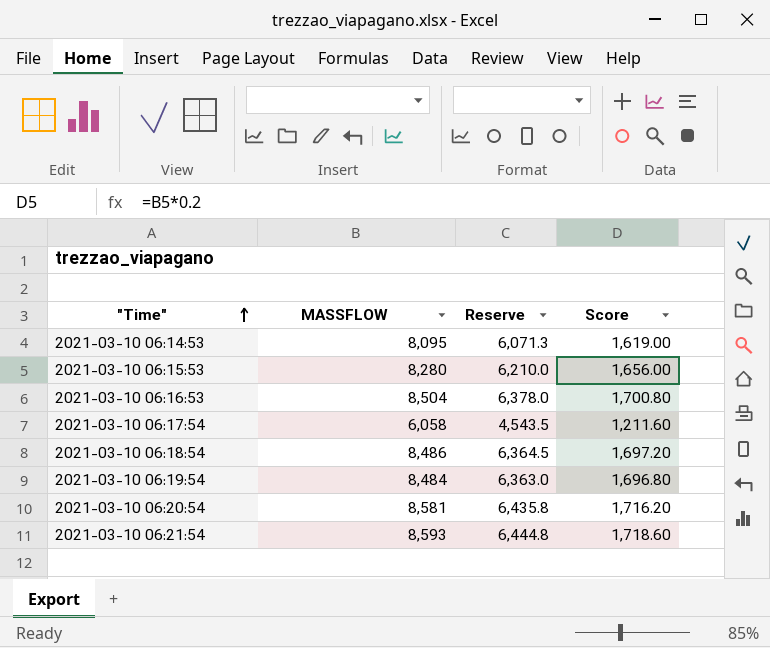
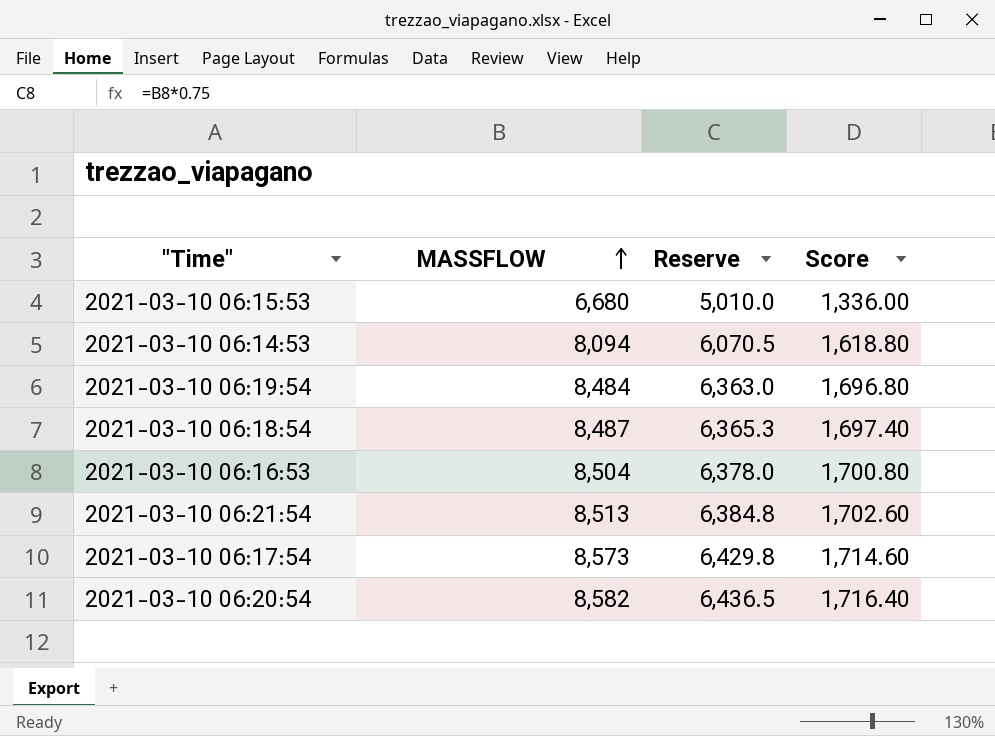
row order: "Time" ascending -> MASSFLOW ascending
2021-03-10 06:15:53 | MASSFLOW: 8,280 -> 6,680
2021-03-10 06:15:53 | Reserve: 6,210.0 -> 5,010.0
2021-03-10 06:15:53 | Score: 1,656.00 -> 1,336.00
2021-03-10 06:14:53 | MASSFLOW: 8,095 -> 8,094
2021-03-10 06:14:53 | Reserve: 6,071.3 -> 6,070.5
2021-03-10 06:14:53 | Score: 1,619.00 -> 1,618.80
2021-03-10 06:18:54 | MASSFLOW: 8,486 -> 8,487
2021-03-10 06:18:54 | Reserve: 6,364.5 -> 6,365.3
2021-03-10 06:18:54 | Score: 1,697.20 -> 1,697.40
2021-03-10 06:21:54 | MASSFLOW: 8,593 -> 8,513
2021-03-10 06:21:54 | Reserve: 6,444.8 -> 6,384.8
2021-03-10 06:21:54 | Score: 1,718.60 -> 1,702.60
2021-03-10 06:17:54 | MASSFLOW: 6,058 -> 8,573
2021-03-10 06:17:54 | Reserve: 4,543.5 -> 6,429.8
2021-03-10 06:17:54 | Score: 1,211.60 -> 1,714.60
2021-03-10 06:20:54 | MASSFLOW: 8,581 -> 8,582
2021-03-10 06:20:54 | Reserve: 6,435.8 -> 6,436.5
2021-03-10 06:20:54 | Score: 1,716.20 -> 1,716.40

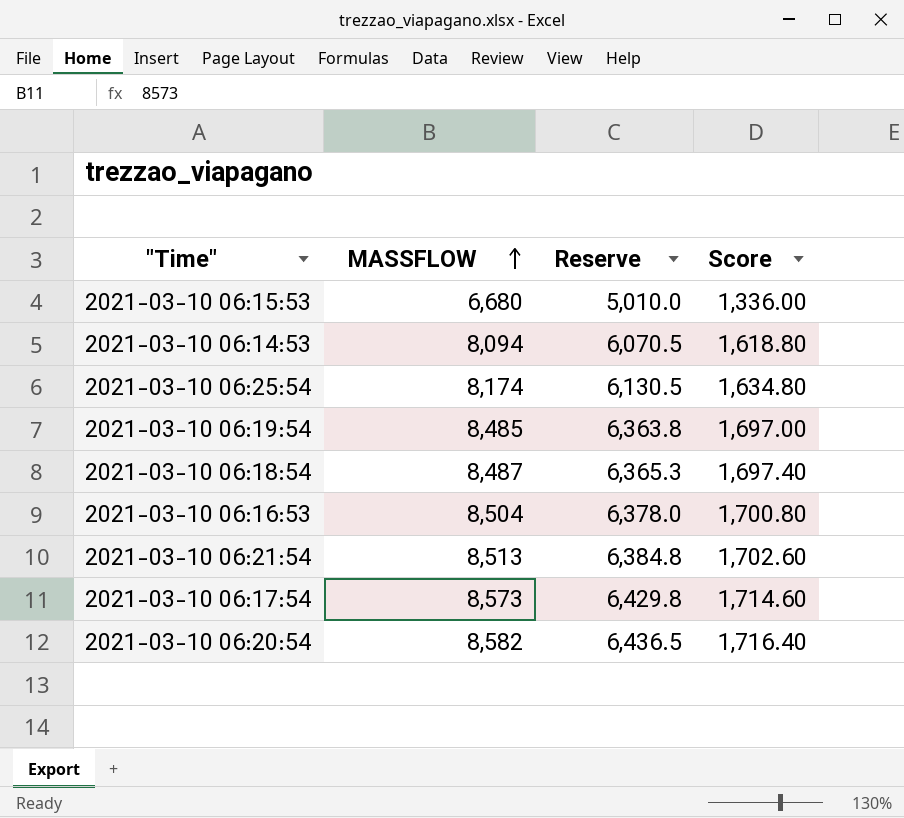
row 2021-03-10 06:25:54: none -> 8,174 | 6,130.5 | 1,634.80
2021-03-10 06:19:54 | MASSFLOW: 8,484 -> 8,485
2021-03-10 06:19:54 | Reserve: 6,363.0 -> 6,363.8
2021-03-10 06:19:54 | Score: 1,696.80 -> 1,697.00

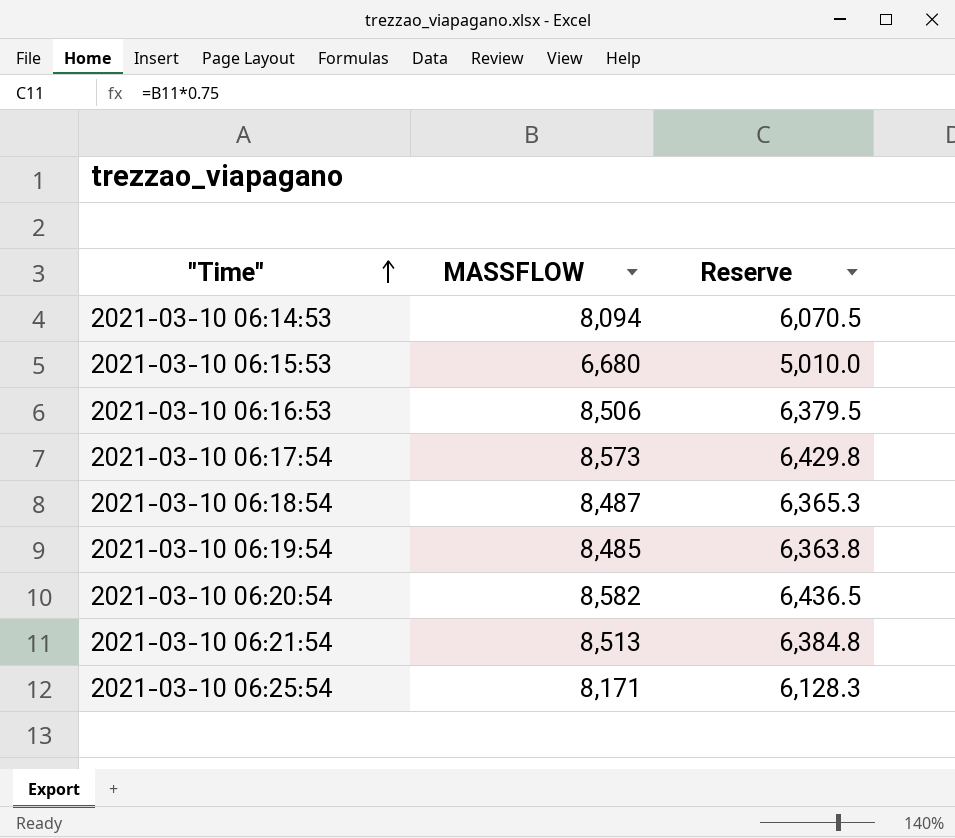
row order: MASSFLOW ascending -> "Time" ascending
column Score | formula: [MASSFLOW] * 0.2 -> none
2021-03-10 06:16:53 | MASSFLOW: 8,504 -> 8,506
2021-03-10 06:16:53 | Reserve: 6,378.0 -> 6,379.5
2021-03-10 06:25:54 | MASSFLOW: 8,174 -> 8,171
2021-03-10 06:25:54 | Reserve: 6,130.5 -> 6,128.3

